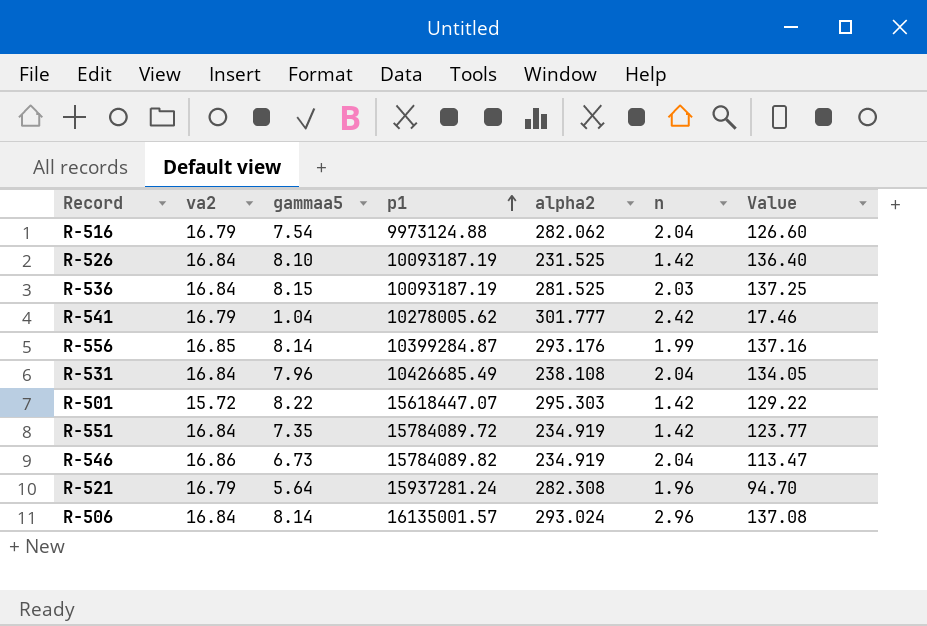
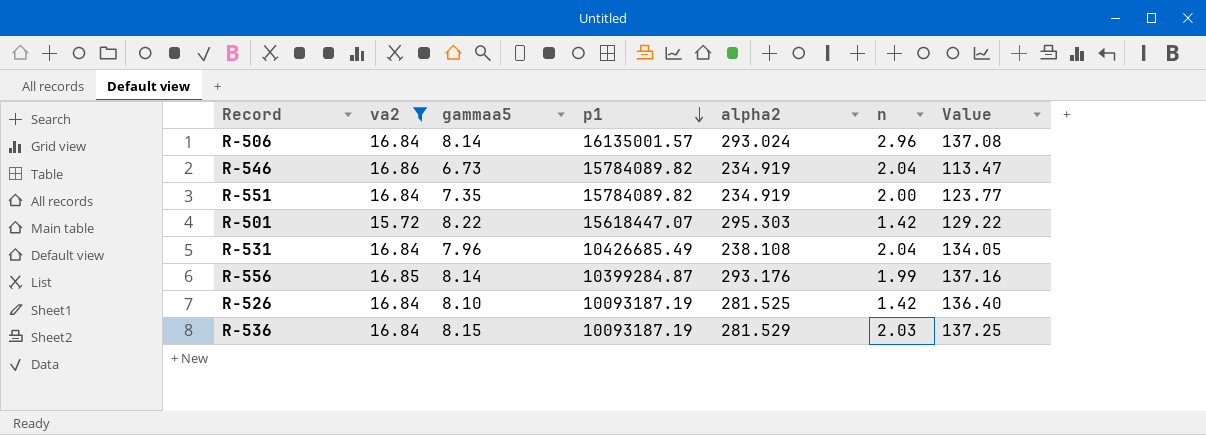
filter: none -> va2 != 16.79
row order: p1 ascending -> p1 descending
R-551 | p1: 15784089.72 -> 15784089.82
R-551 | n: 1.42 -> 2.00
R-526 | alpha2: 231.525 -> 281.525
R-536 | alpha2: 281.525 -> 281.529

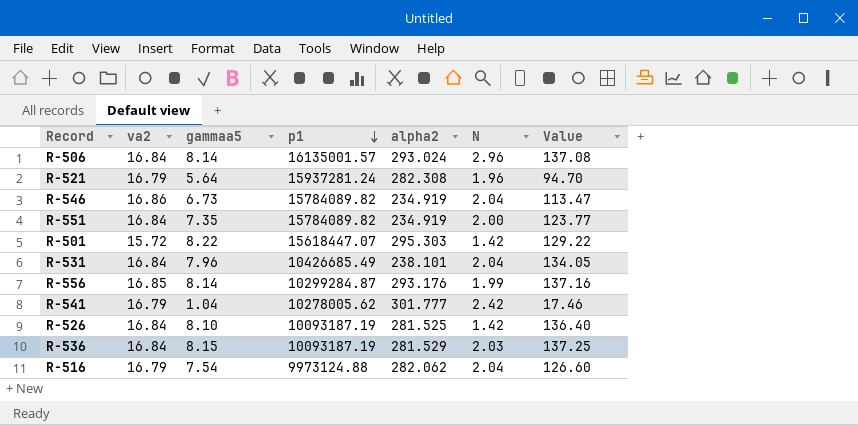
filter: va2 != 16.79 -> none
column name: n -> N
R-531 | alpha2: 238.108 -> 238.101
R-556 | p1: 10399284.87 -> 10299284.87

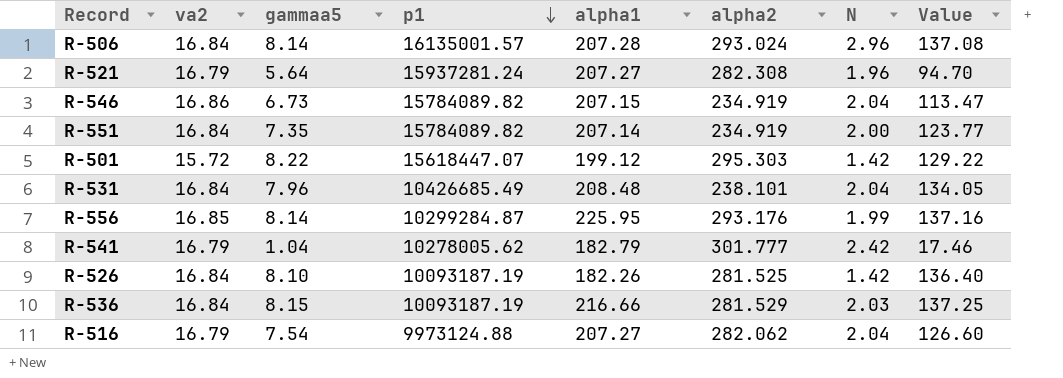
column alpha1 | position: none -> 5

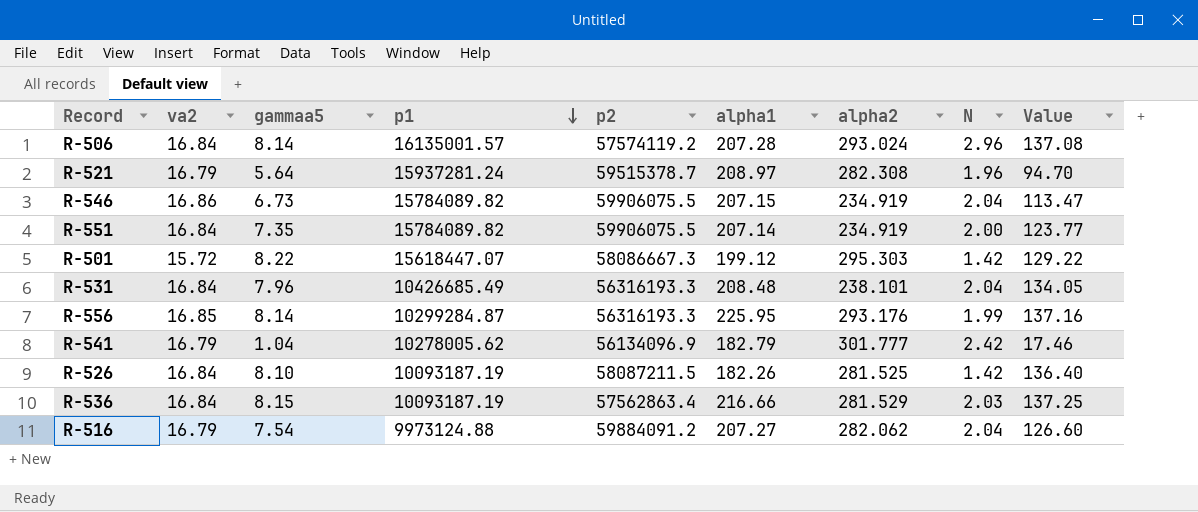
column p2 | position: none -> 5
R-521 | alpha1: 207.27 -> 208.97

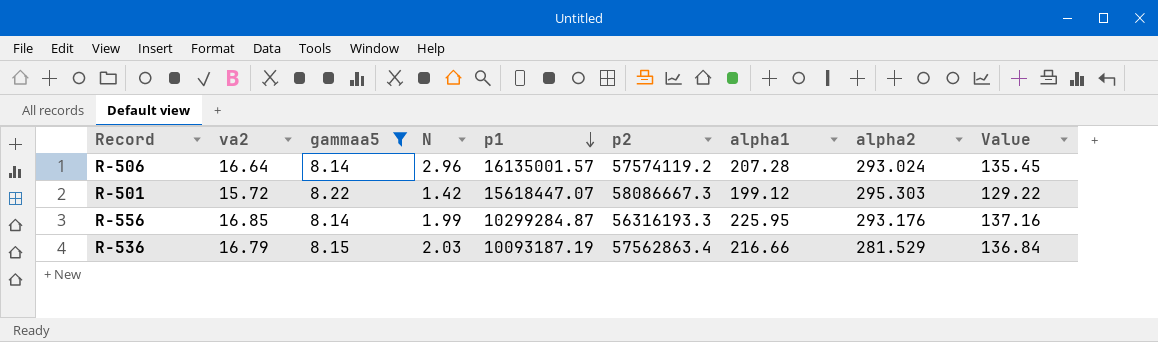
filter: none -> gammaa5 >= 8.14
column N | position: 8 -> 4
R-506 | va2: 16.84 -> 16.64
R-506 | Value: 137.08 -> 135.45
R-536 | va2: 16.84 -> 16.79
R-536 | Value: 137.25 -> 136.84

